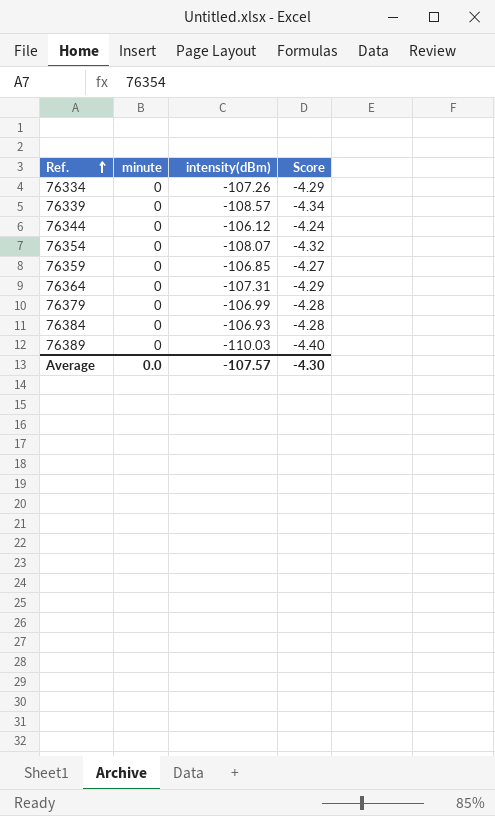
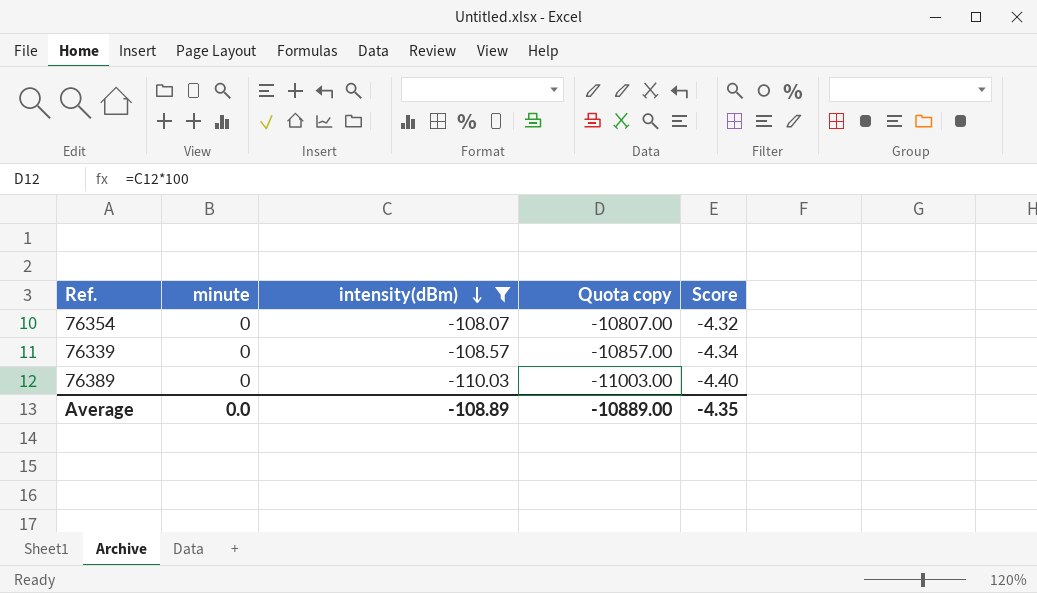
filter: none -> intensity(dBm) <= -108.07
row order: Ref. ascending -> intensity(dBm) descending
column Quota copy | formula: none -> [intensity(dBm)] * 100
Average | intensity(dBm): -107.57 -> -108.89
Average | Score: -4.30 -> -4.35

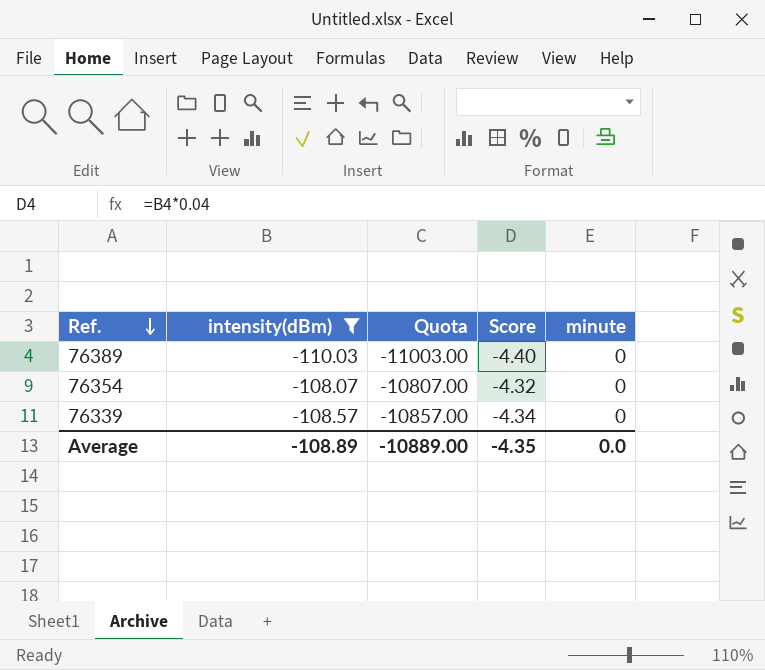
row order: intensity(dBm) descending -> Ref. descending
column name: Quota copy -> Quota
column minute | position: 2 -> 5

